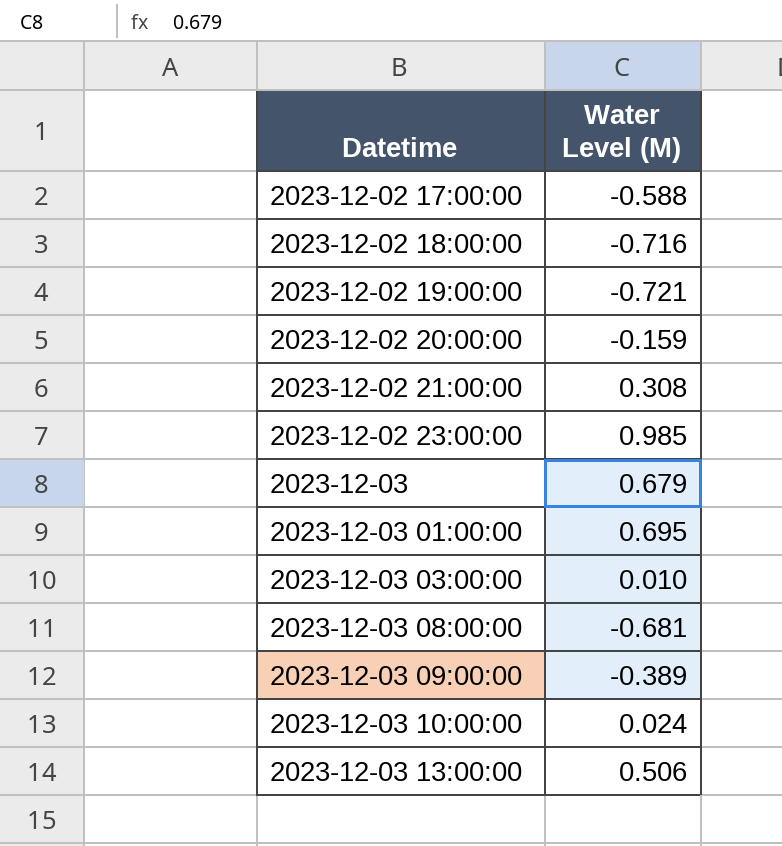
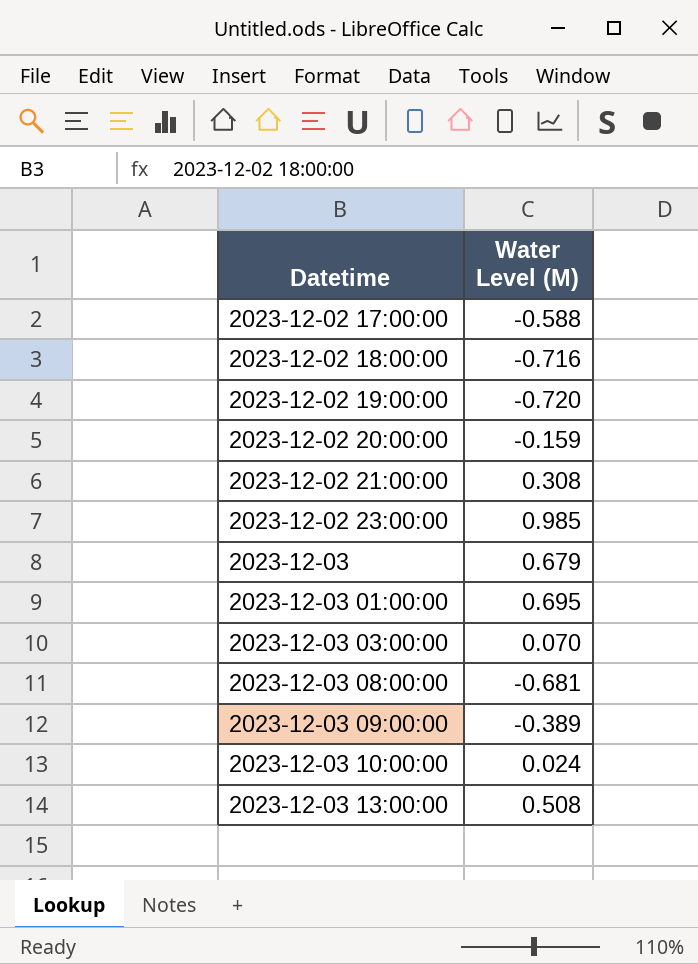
2023-12-02 19:00:00 | Water Level (M): -0.721 -> -0.720
2023-12-03 03:00:00 | Water Level (M): 0.010 -> 0.070
2023-12-03 13:00:00 | Water Level (M): 0.506 -> 0.508

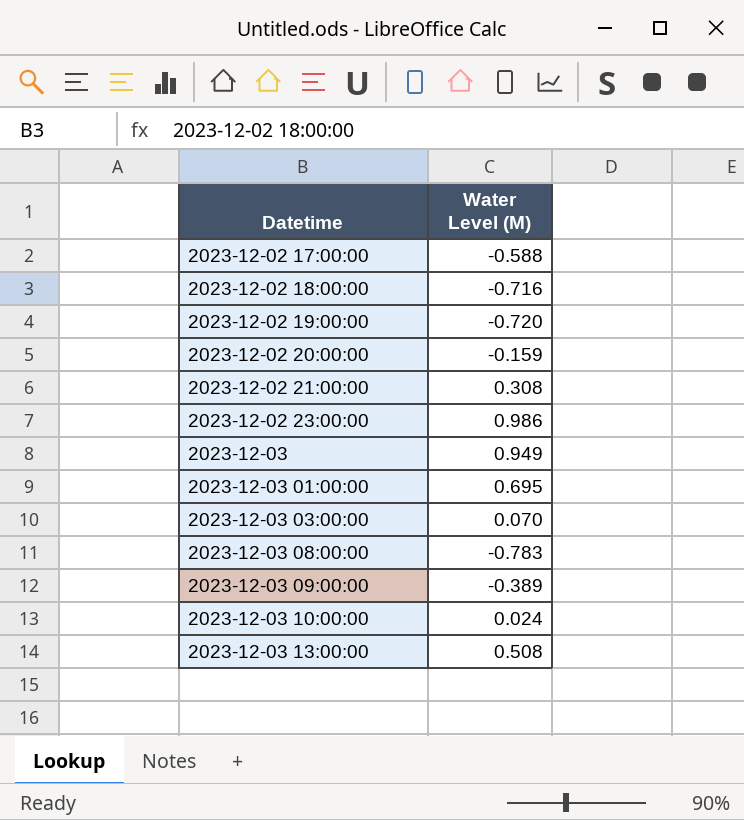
2023-12-02 23:00:00 | Water Level (M): 0.985 -> 0.986
2023-12-03 | Water Level (M): 0.679 -> 0.949
2023-12-03 08:00:00 | Water Level (M): -0.681 -> -0.783

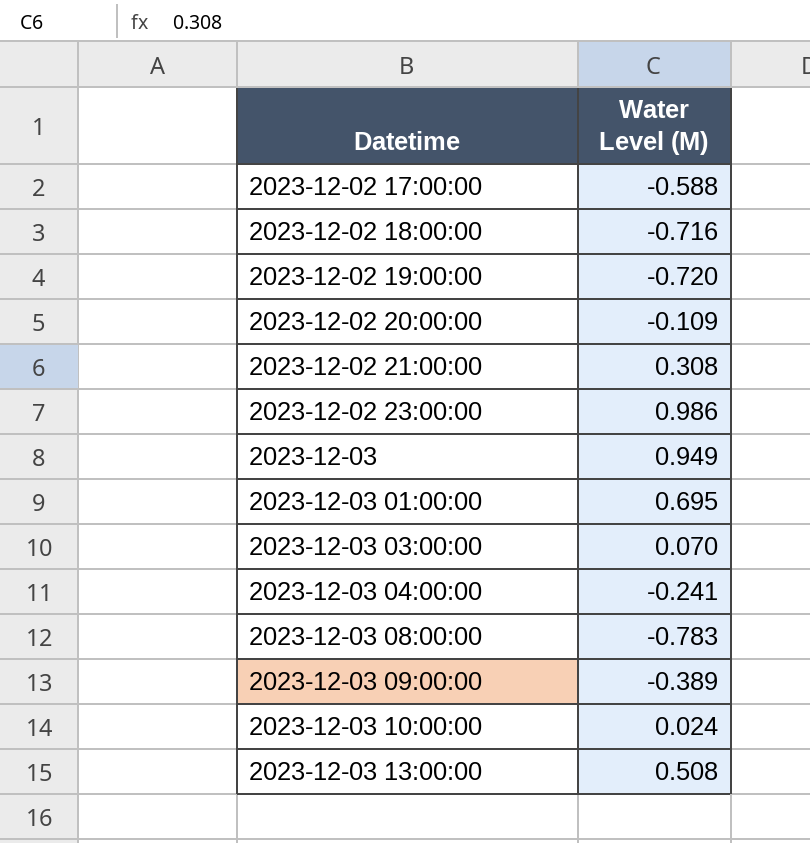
2023-12-02 20:00:00 | Water Level (M): -0.159 -> -0.109
row 2023-12-03 04:00:00: none -> -0.241

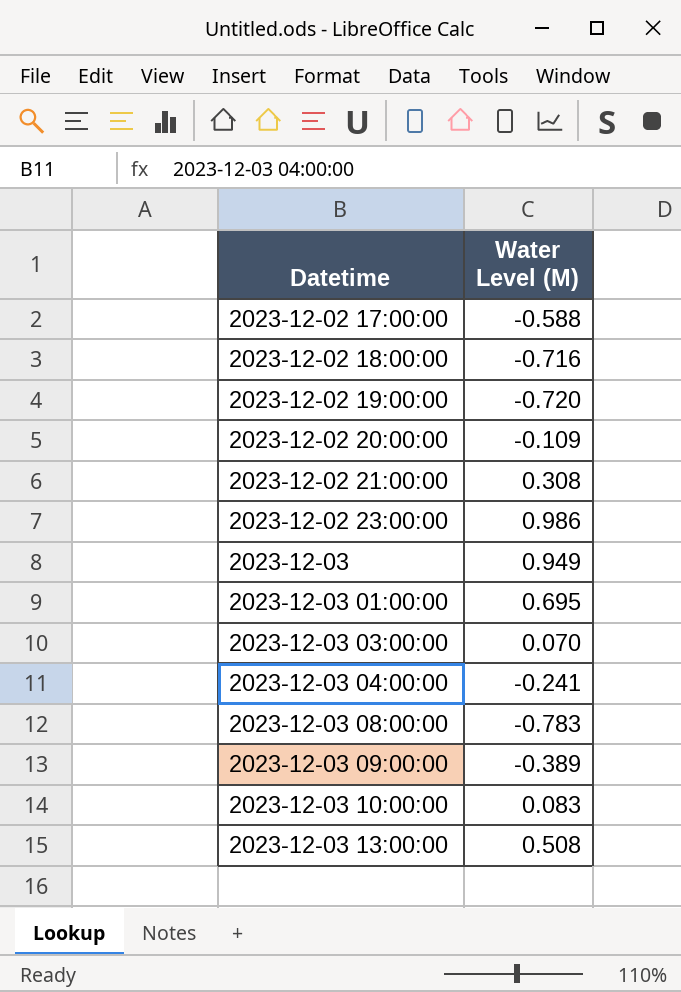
2023-12-03 10:00:00 | Water Level (M): 0.024 -> 0.083

